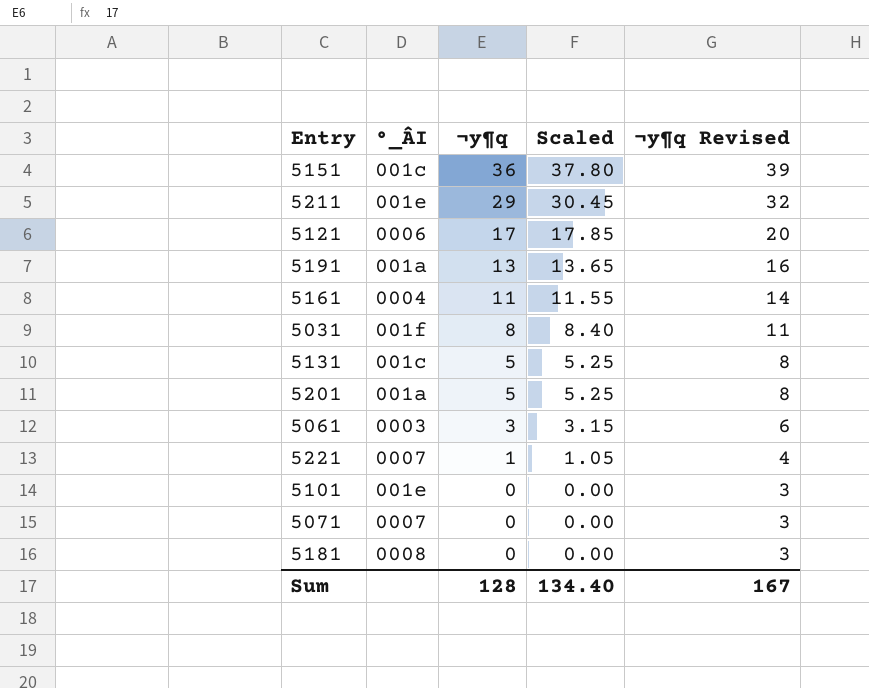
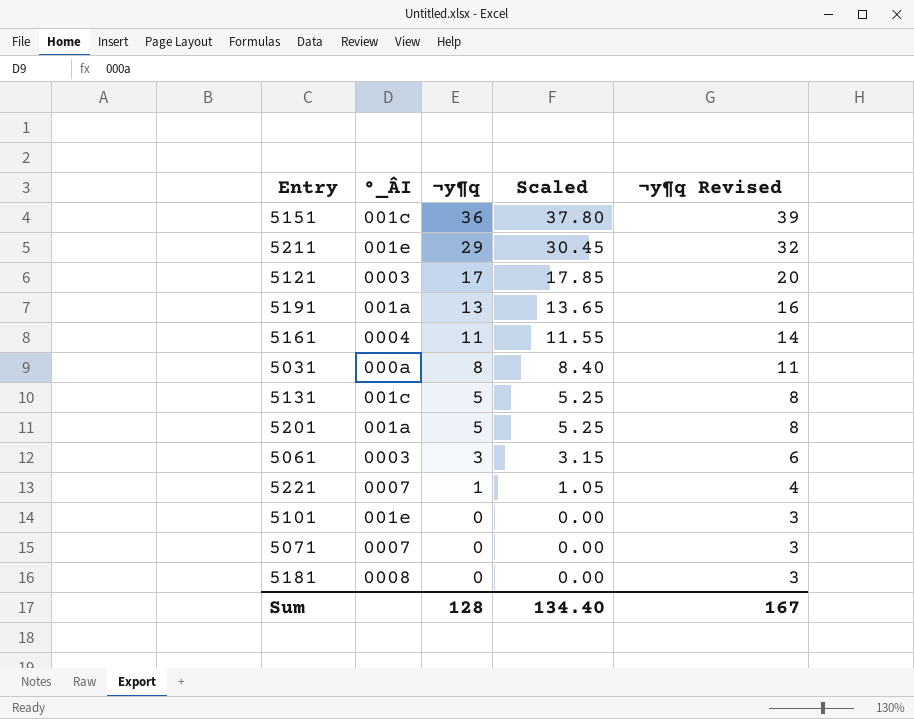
5121 | °_ÂI: 0006 -> 0003
5031 | °_ÂI: 001f -> 000a

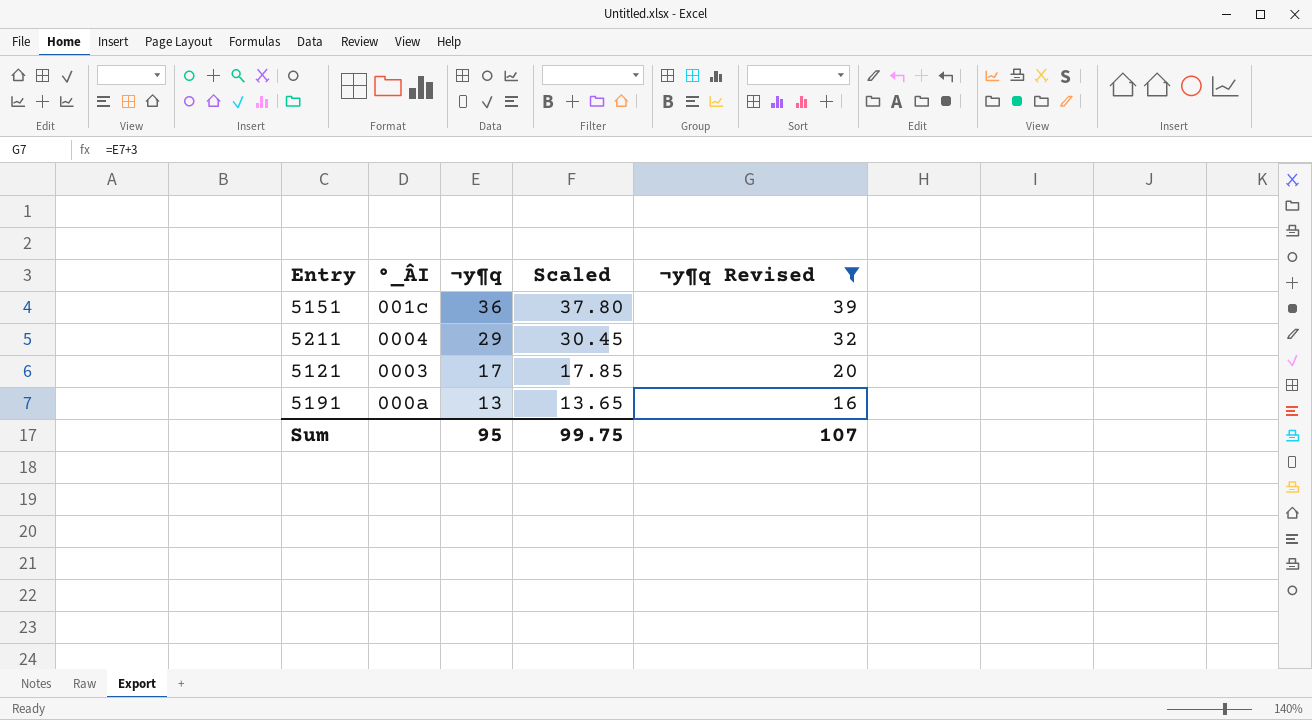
filter: none -> ¬y¶q Revised >= 16
5211 | °_ÂI: 001e -> 0004
5191 | °_ÂI: 001a -> 000a
Sum | ¬y¶q: 128 -> 95
Sum | Scaled: 134.40 -> 99.75
Sum | ¬y¶q Revised: 167 -> 107

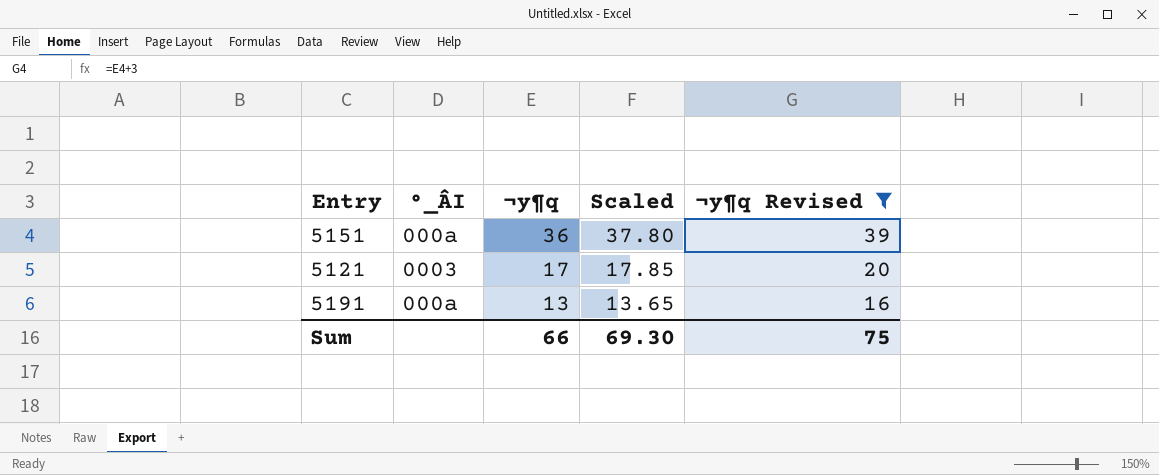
row 5211: 0004 | 29 | 30.45 | 32 -> none
5151 | °_ÂI: 001c -> 000a
Sum | ¬y¶q: 95 -> 66
Sum | Scaled: 99.75 -> 69.30
Sum | ¬y¶q Revised: 107 -> 75

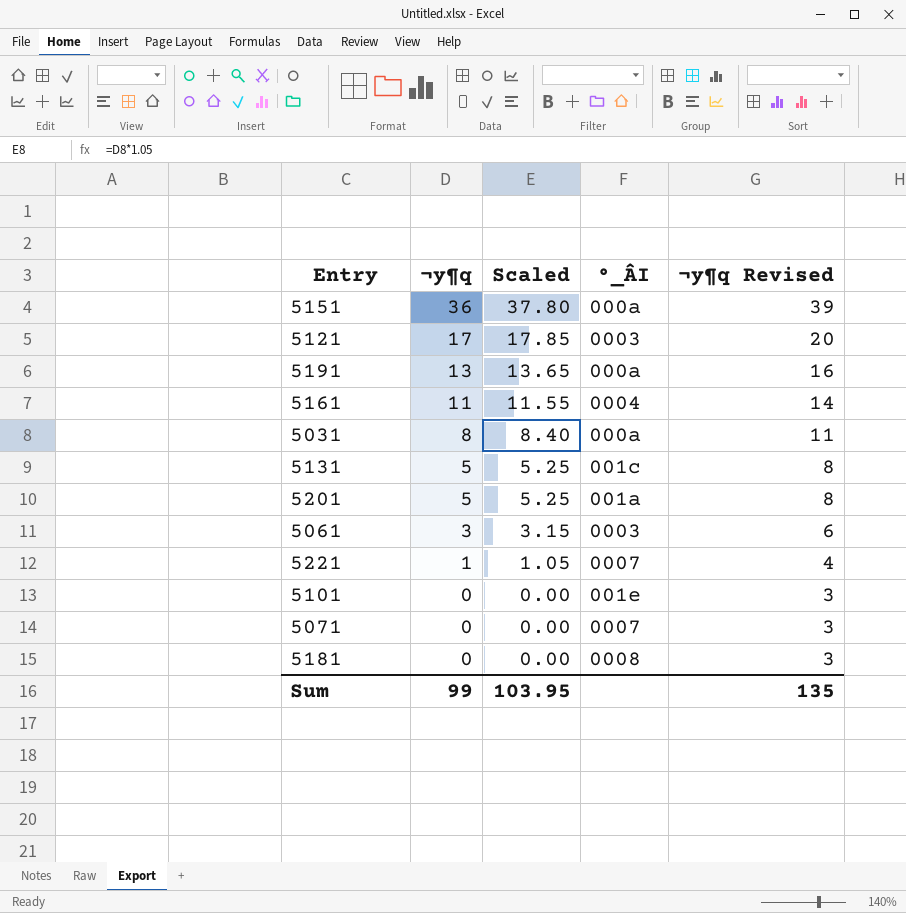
filter: ¬y¶q Revised >= 16 -> none
column °_ÂI | position: 2 -> 4
Sum | ¬y¶q: 66 -> 99
Sum | Scaled: 69.30 -> 103.95
Sum | ¬y¶q Revised: 75 -> 135

